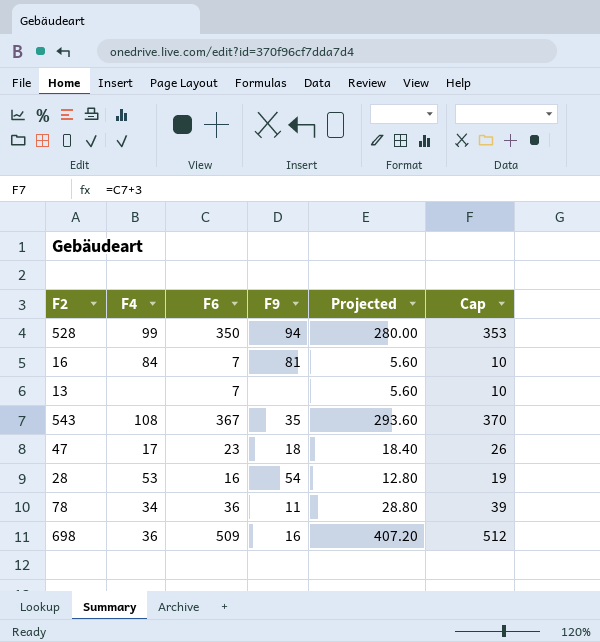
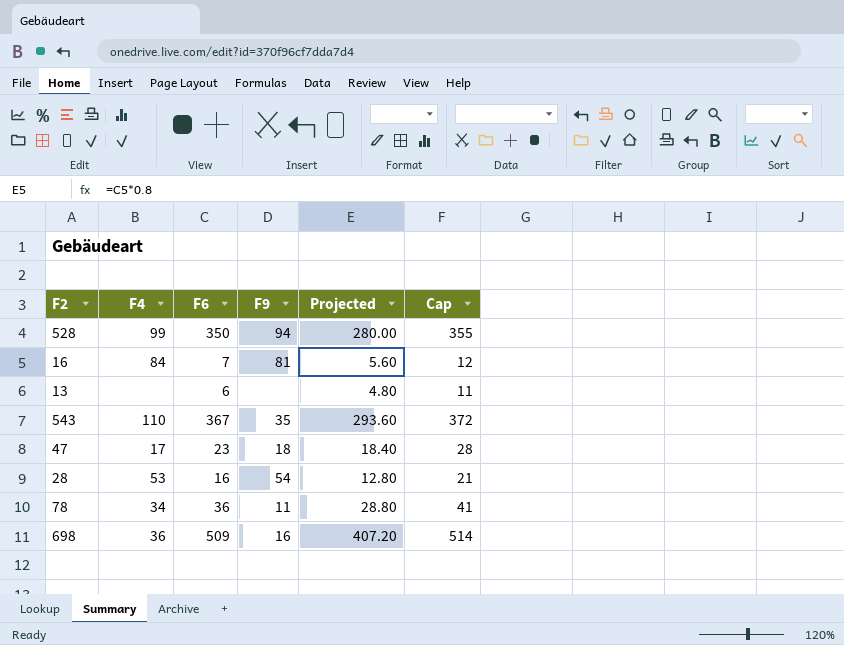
column Cap | formula: [F6] + 3 -> [F6] + 5
13 | F6: 7 -> 6
13 | Projected: 5.60 -> 4.80
543 | F4: 108 -> 110

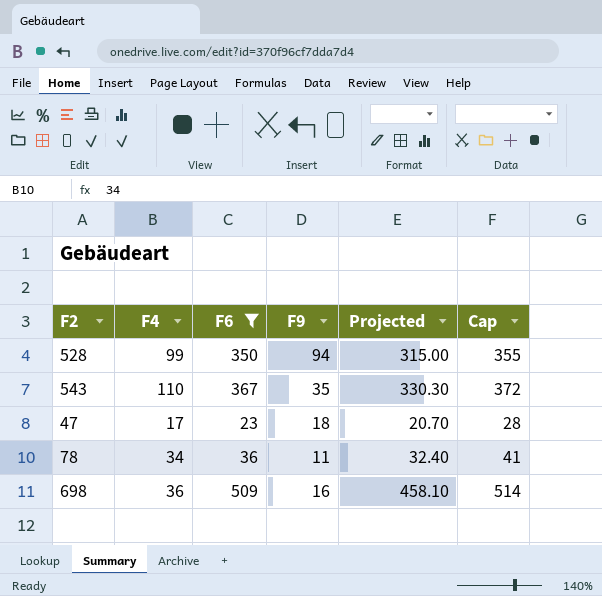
filter: none -> F6 >= 23
column Projected | formula: [F6] * 0.8 -> [F6] * 0.9

